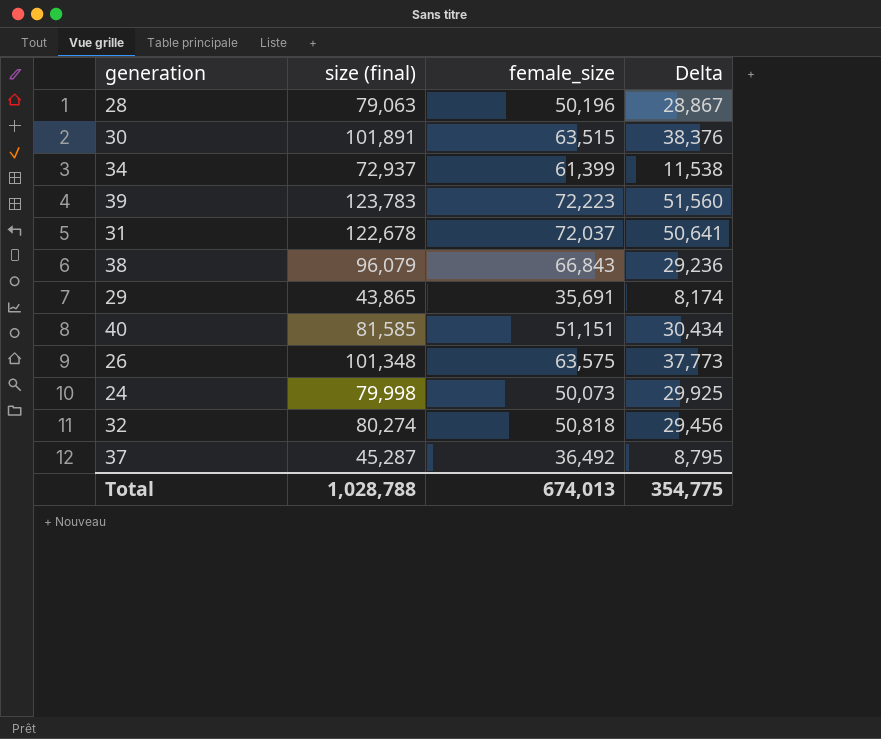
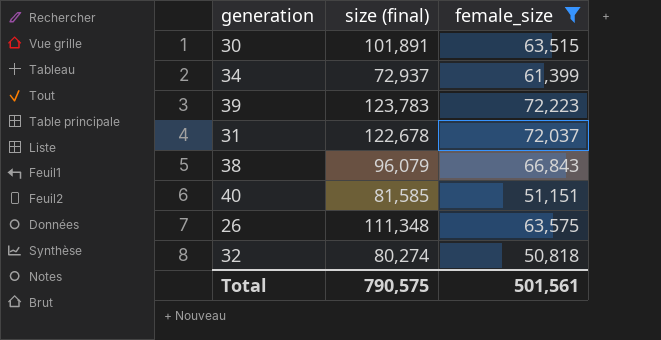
filter: none -> female_size >= 50,818
column Delta | formula: [size (final)] - [female_size] -> none
26 | size (final): 101,348 -> 111,348
Total | size (final): 1,028,788 -> 790,575
Total | female_size: 674,013 -> 501,561

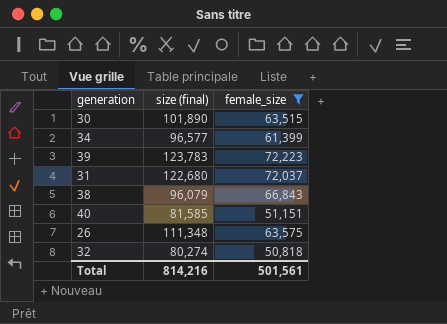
30 | size (final): 101,891 -> 101,890
34 | size (final): 72,937 -> 96,577
31 | size (final): 122,678 -> 122,680
Total | size (final): 790,575 -> 814,216

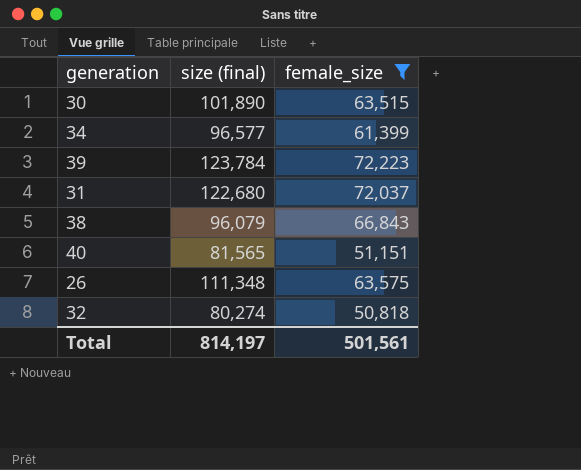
39 | size (final): 123,783 -> 123,784
40 | size (final): 81,585 -> 81,565
Total | size (final): 814,216 -> 814,197

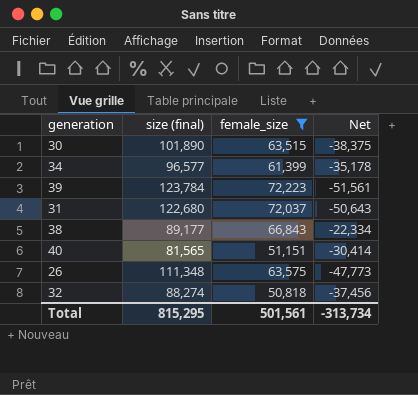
column Net | formula: none -> [female_size] - [size (final)]
38 | size (final): 96,079 -> 89,177
32 | size (final): 80,274 -> 88,274
Total | size (final): 814,197 -> 815,295

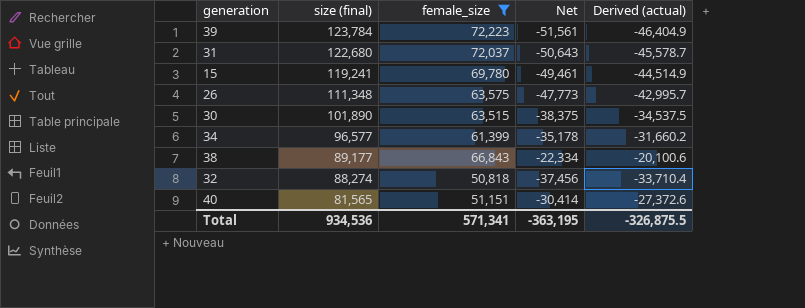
row order: none -> size (final) descending
column Derived (actual) | formula: none -> [Net] * 0.9
row 15: none -> 119,241 | 69,780 | -49,461 | -44,514.9
Total | size (final): 815,295 -> 934,536
Total | female_size: 501,561 -> 571,341
Total | Net: -313,734 -> -363,195

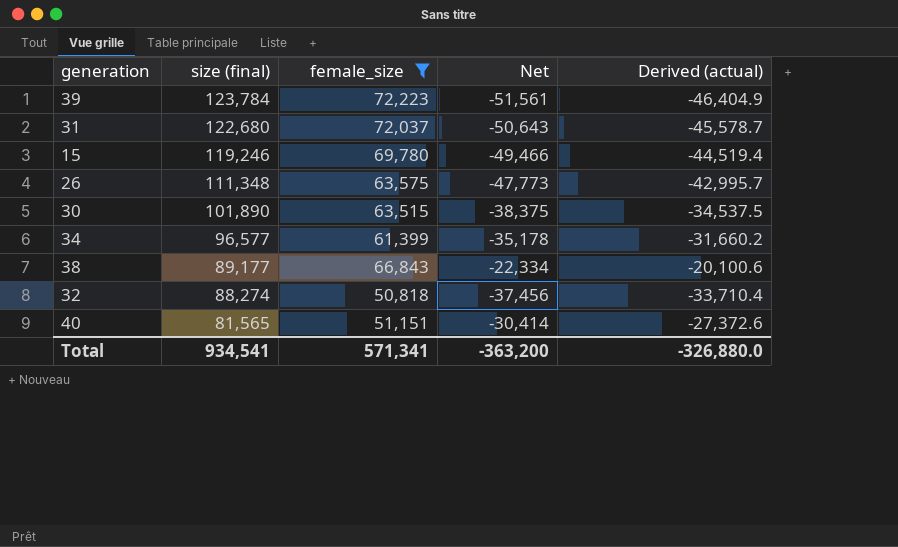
15 | size (final): 119,241 -> 119,246
15 | Net: -49,461 -> -49,466
15 | Derived (actual): -44,514.9 -> -44,519.4
Total | size (final): 934,536 -> 934,541
Total | Net: -363,195 -> -363,200
Total | Derived (actual): -326,875.5 -> -326,880.0

